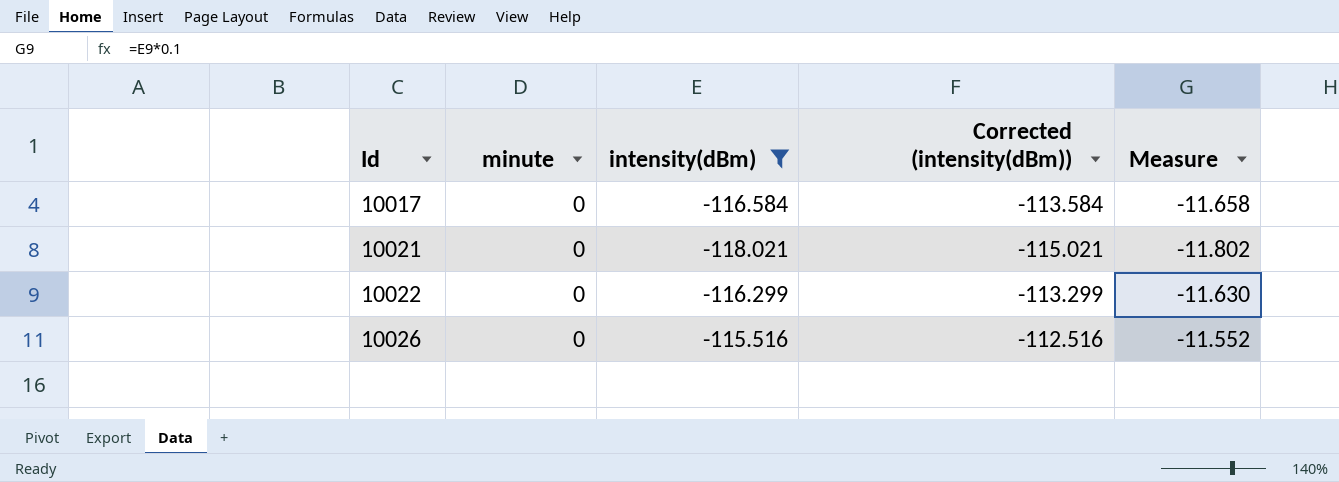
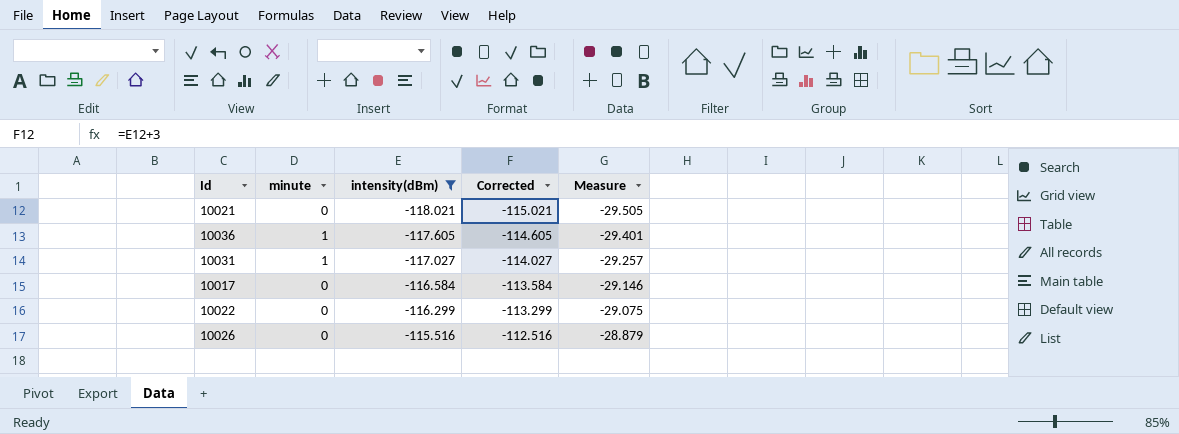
row order: Id ascending -> intensity(dBm) ascending
column name: Corrected (intensity(dBm)) -> Corrected
column Measure | formula: [intensity(dBm)] * 0.1 -> [intensity(dBm)] * 0.25
row 10036: none -> 1 | -117.605 | -114.605 | -29.401
row 10031: none -> 1 | -117.027 | -114.027 | -29.257

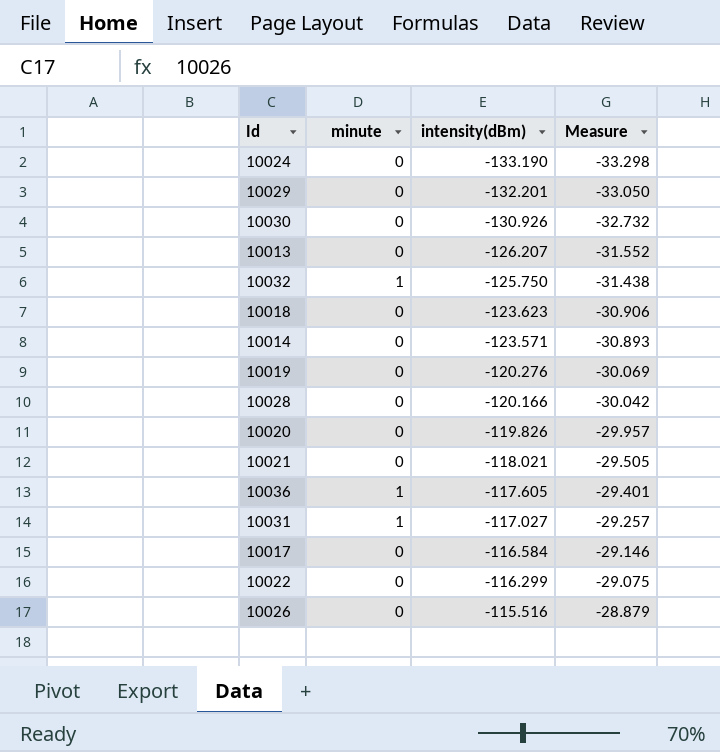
filter: intensity(dBm) >= -118.021 -> none
column Corrected | formula: [intensity(dBm)] + 3 -> none

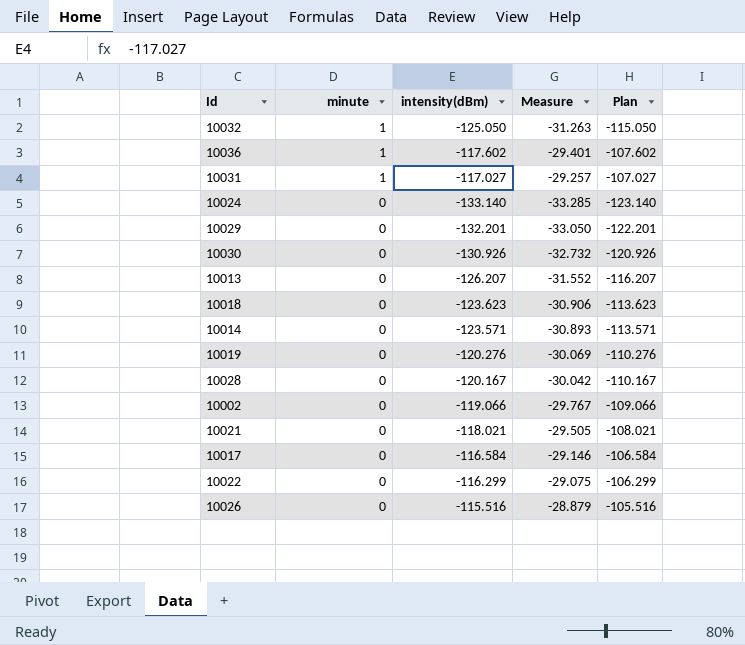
row order: intensity(dBm) ascending -> minute descending
column Plan | formula: none -> [intensity(dBm)] + 10
row 10020: 0 | -119.826 | -29.957 -> none
10032 | intensity(dBm): -125.750 -> -125.050
10032 | Measure: -31.438 -> -31.263
10036 | intensity(dBm): -117.605 -> -117.602
10024 | intensity(dBm): -133.190 -> -133.140
10024 | Measure: -33.298 -> -33.285
10028 | intensity(dBm): -120.166 -> -120.167
row 10002: none -> 0 | -119.066 | -29.767 | -109.066

